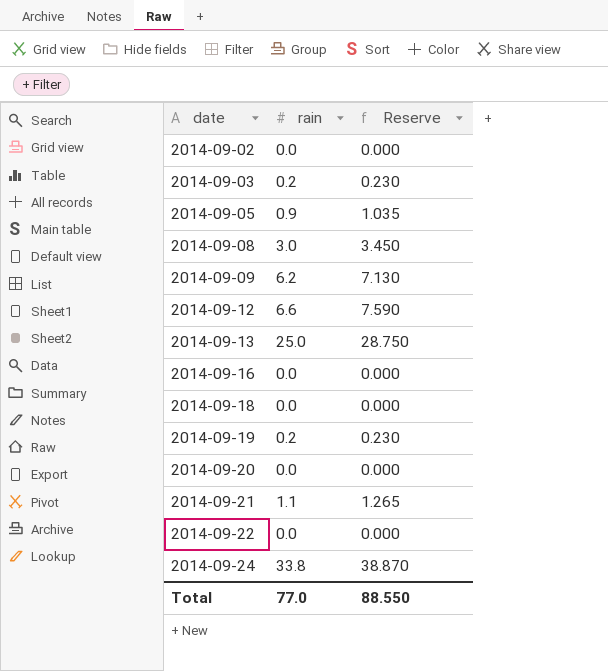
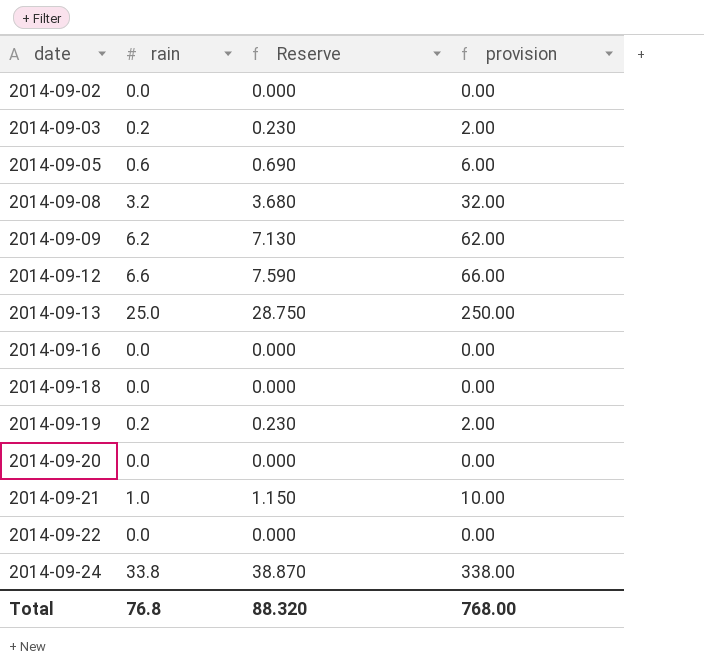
column provision | formula: none -> [rain] * 10
2014-09-05 | rain: 0.9 -> 0.6
2014-09-05 | Reserve: 1.035 -> 0.690
2014-09-08 | rain: 3.0 -> 3.2
2014-09-08 | Reserve: 3.450 -> 3.680
2014-09-21 | rain: 1.1 -> 1.0
2014-09-21 | Reserve: 1.265 -> 1.150
Total | rain: 77.0 -> 76.8
Total | Reserve: 88.550 -> 88.320

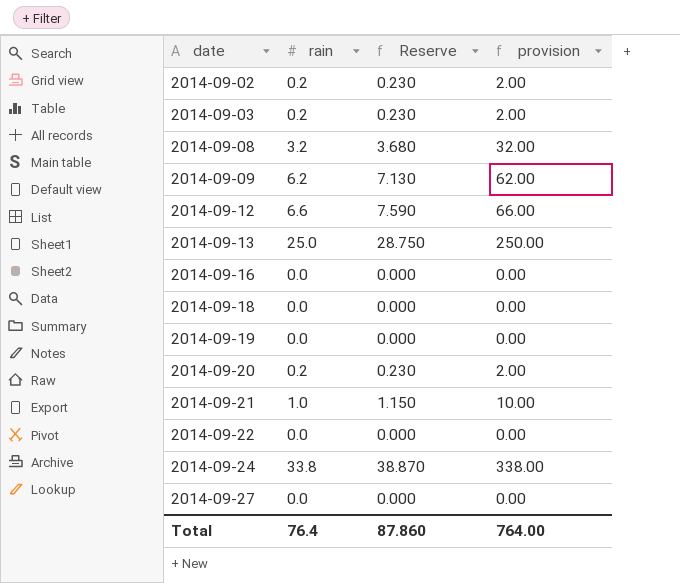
row 2014-09-05: 0.6 | 0.690 | 6.00 -> none
2014-09-02 | rain: 0.0 -> 0.2
2014-09-02 | Reserve: 0.000 -> 0.230
2014-09-02 | provision: 0.00 -> 2.00
2014-09-19 | rain: 0.2 -> 0.0
2014-09-19 | Reserve: 0.230 -> 0.000
2014-09-19 | provision: 2.00 -> 0.00
2014-09-20 | rain: 0.0 -> 0.2
2014-09-20 | Reserve: 0.000 -> 0.230
2014-09-20 | provision: 0.00 -> 2.00
row 2014-09-27: none -> 0.0 | 0.000 | 0.00
Total | rain: 76.8 -> 76.4
Total | Reserve: 88.320 -> 87.860
Total | provision: 768.00 -> 764.00

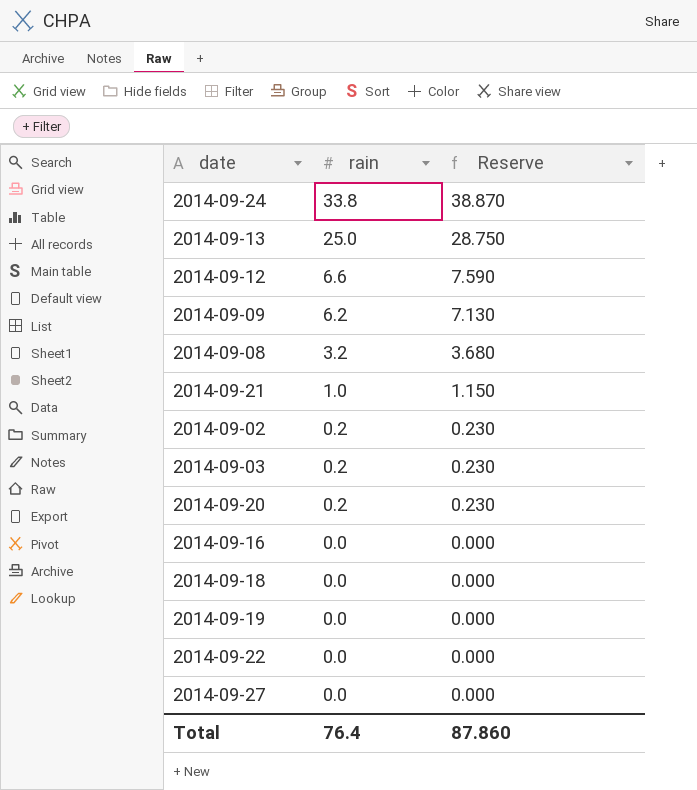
row order: date ascending -> rain descending
column provision | formula: [rain] * 10 -> none

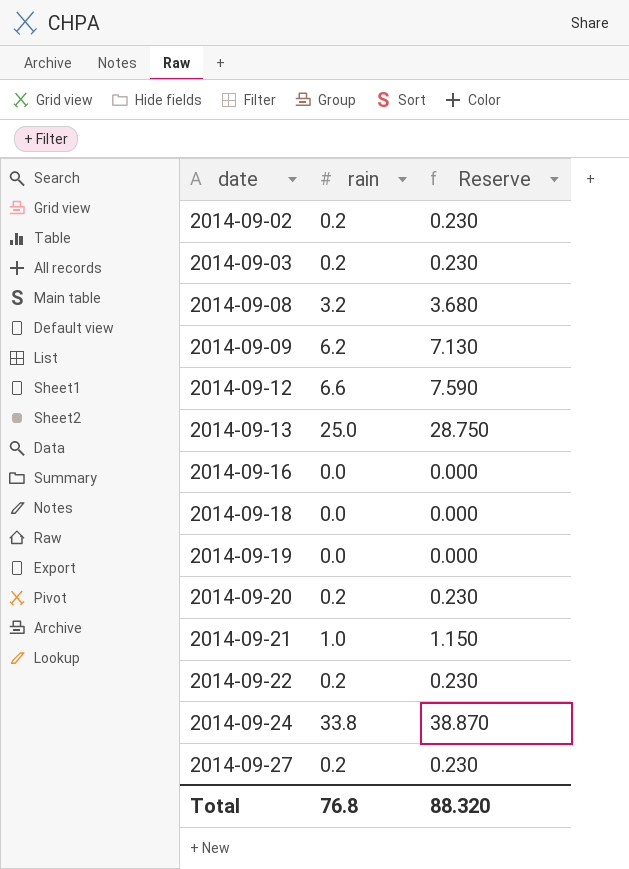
row order: rain descending -> date ascending
2014-09-22 | rain: 0.0 -> 0.2
2014-09-22 | Reserve: 0.000 -> 0.230
2014-09-27 | rain: 0.0 -> 0.2
2014-09-27 | Reserve: 0.000 -> 0.230
Total | rain: 76.4 -> 76.8
Total | Reserve: 87.860 -> 88.320

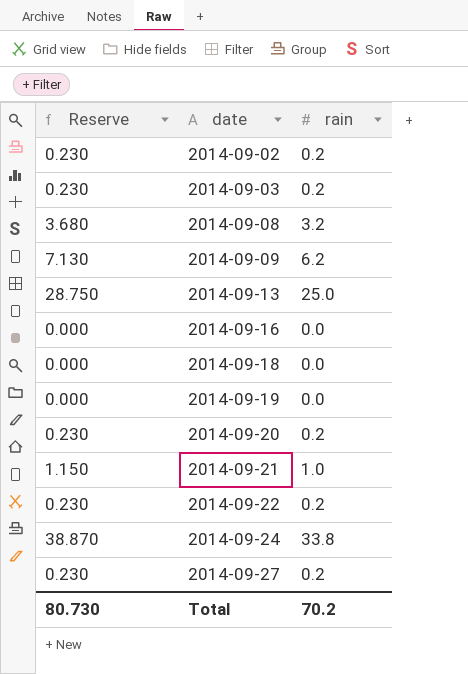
column Reserve | position: 3 -> 1
row 2014-09-12: 6.6 | 7.590 -> none
Total | Reserve: 88.320 -> 80.730
Total | rain: 76.8 -> 70.2

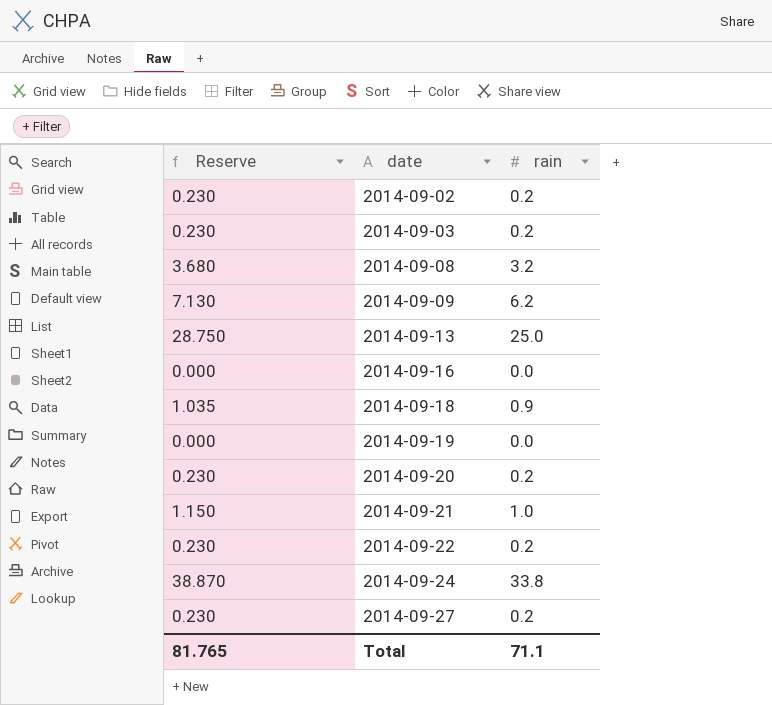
2014-09-18 | Reserve: 0.000 -> 1.035
2014-09-18 | rain: 0.0 -> 0.9
Total | Reserve: 80.730 -> 81.765
Total | rain: 70.2 -> 71.1

